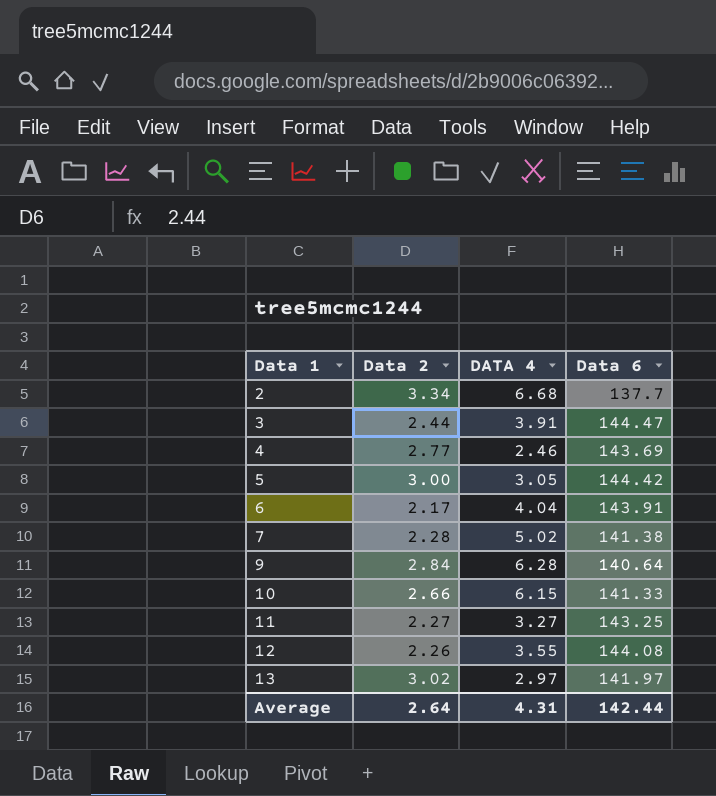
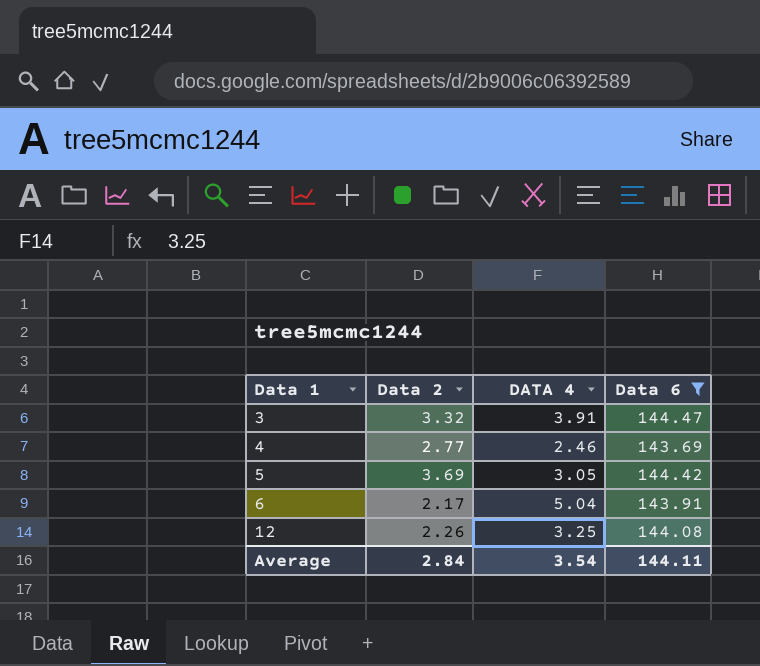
filter: none -> Data 6 >= 143.69
3 | Data 2: 2.44 -> 3.32
5 | Data 2: 3.00 -> 3.69
6 | DATA 4: 4.04 -> 5.04
12 | DATA 4: 3.55 -> 3.25
Average | Data 2: 2.64 -> 2.84
Average | DATA 4: 4.31 -> 3.54
Average | Data 6: 142.44 -> 144.11

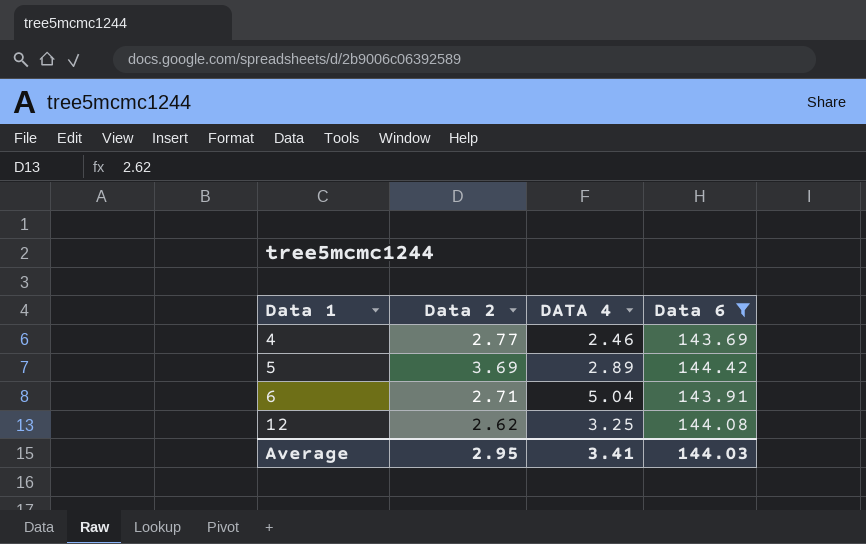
row 3: 3.32 | 3.91 | 144.47 -> none
5 | DATA 4: 3.05 -> 2.89
6 | Data 2: 2.17 -> 2.71
12 | Data 2: 2.26 -> 2.62
Average | Data 2: 2.84 -> 2.95
Average | DATA 4: 3.54 -> 3.41
Average | Data 6: 144.11 -> 144.03

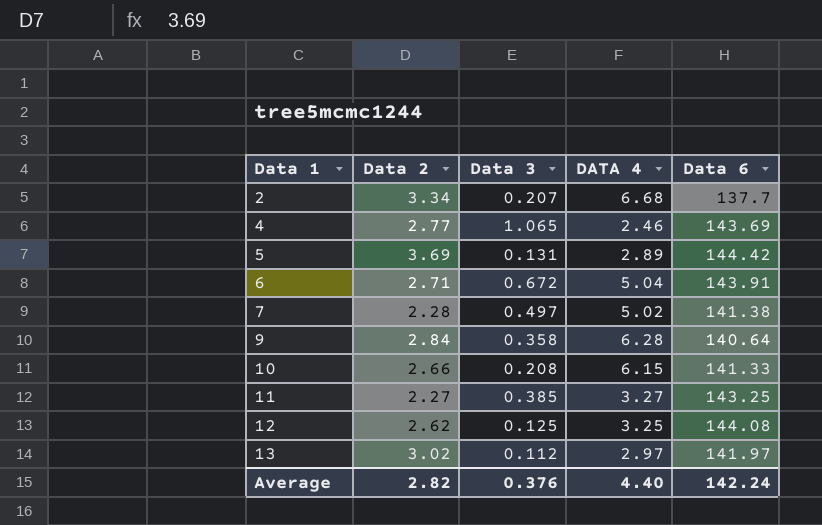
filter: Data 6 >= 143.69 -> none
column Data 3 | position: none -> 3
Average | Data 2: 2.95 -> 2.82
Average | DATA 4: 3.41 -> 4.40
Average | Data 6: 144.03 -> 142.24

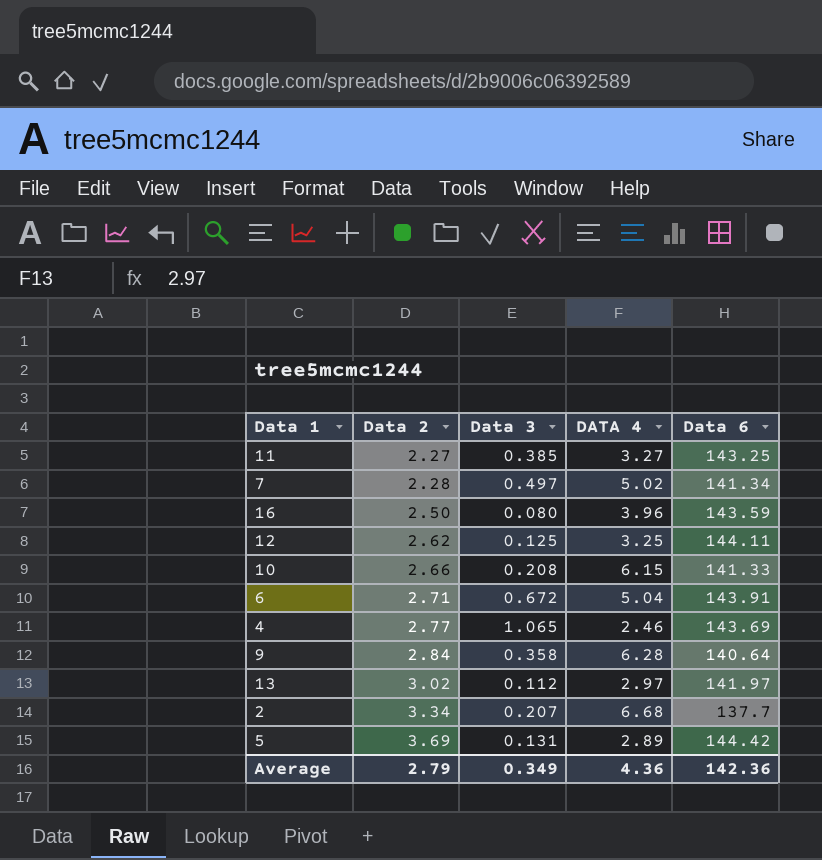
row order: Data 1 ascending -> Data 2 ascending
7 | Data 6: 141.38 -> 141.34
row 16: none -> 2.50 | 0.080 | 3.96 | 143.59
12 | Data 6: 144.08 -> 144.11
Average | Data 2: 2.82 -> 2.79
Average | Data 3: 0.376 -> 0.349
Average | DATA 4: 4.40 -> 4.36
Average | Data 6: 142.24 -> 142.36

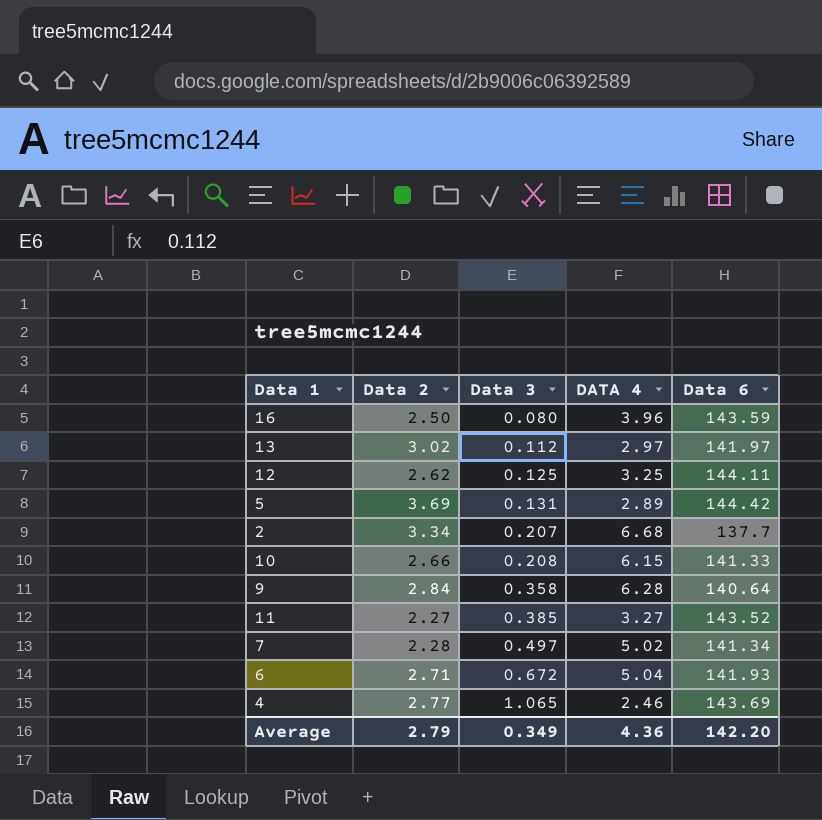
row order: Data 2 ascending -> Data 3 ascending
11 | Data 6: 143.25 -> 143.52
6 | Data 6: 143.91 -> 141.93
Average | Data 6: 142.36 -> 142.20

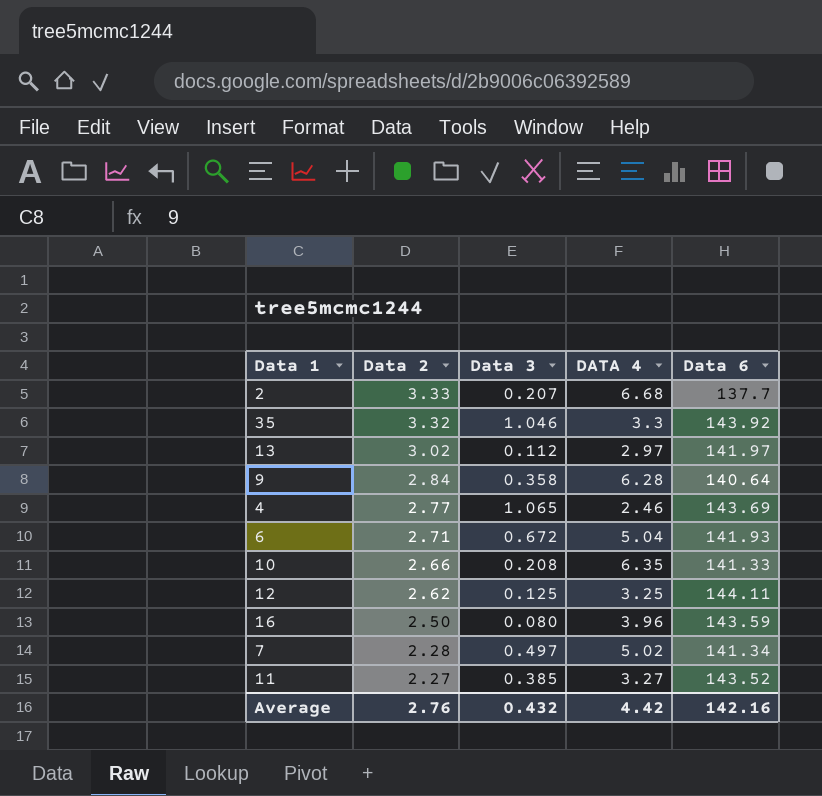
row order: Data 3 ascending -> Data 2 descending
row 5: 3.69 | 0.131 | 2.89 | 144.42 -> none
2 | Data 2: 3.34 -> 3.33
row 35: none -> 3.32 | 1.046 | 3.3 | 143.92
10 | DATA 4: 6.15 -> 6.35
Average | Data 2: 2.79 -> 2.76
Average | Data 3: 0.349 -> 0.432
Average | DATA 4: 4.36 -> 4.42
Average | Data 6: 142.20 -> 142.16

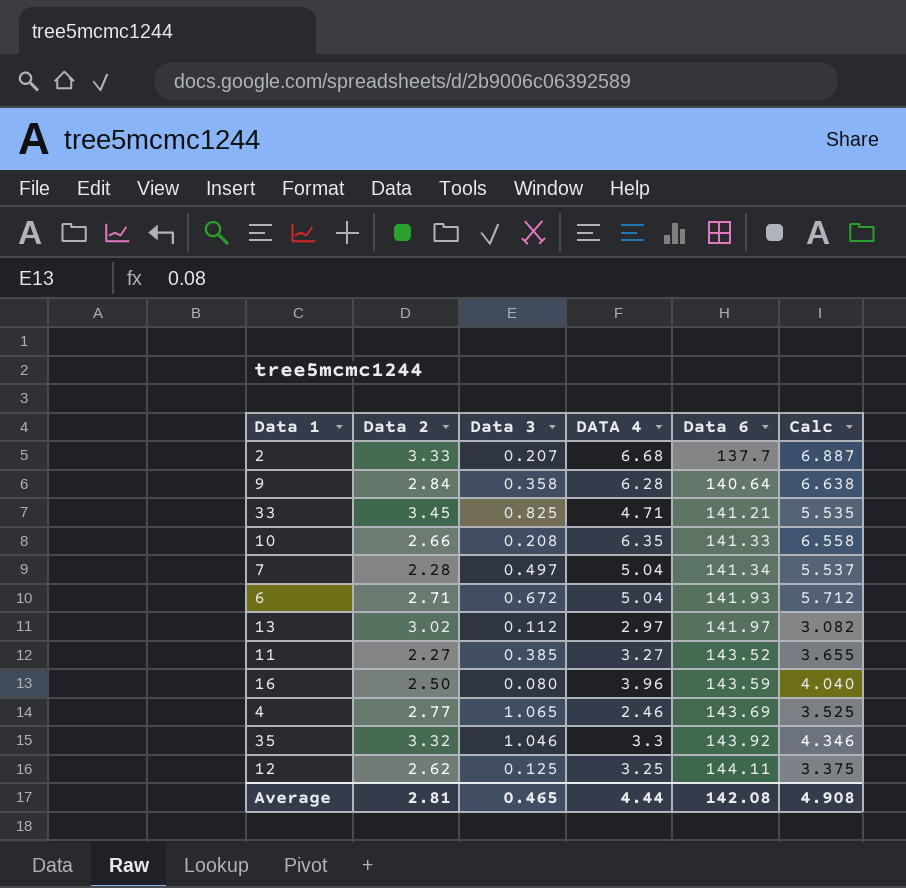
row order: Data 2 descending -> Data 6 ascending
column Calc | formula: none -> [Data 3] + [DATA 4]
row 33: none -> 3.45 | 0.825 | 4.71 | 141.21 | 5.535
7 | DATA 4: 5.02 -> 5.04
Average | Data 2: 2.76 -> 2.81
Average | Data 3: 0.432 -> 0.465
Average | DATA 4: 4.42 -> 4.44
Average | Data 6: 142.16 -> 142.08

